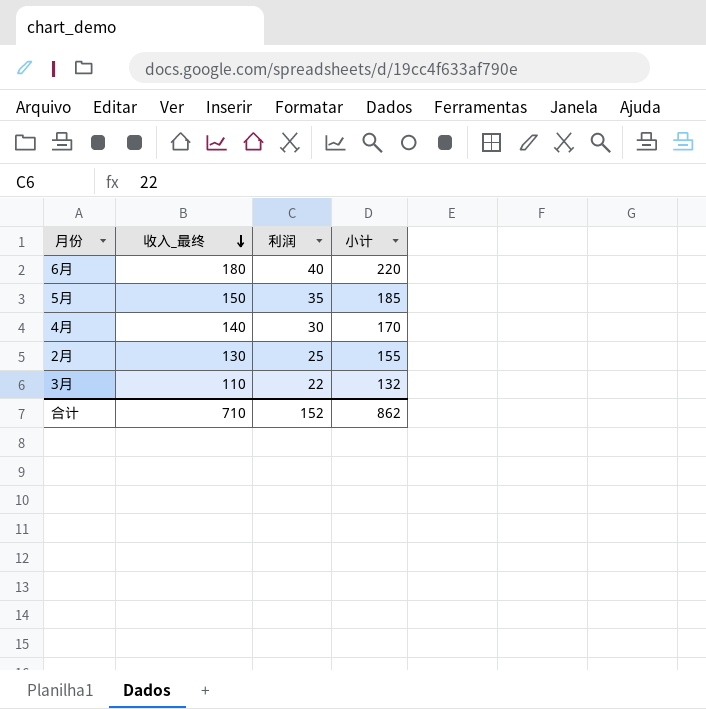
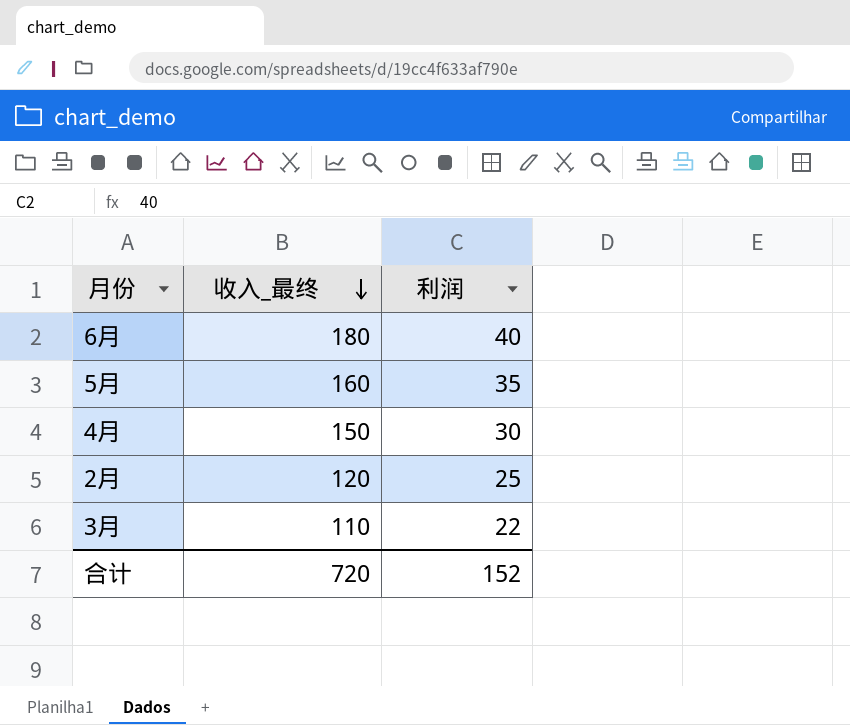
column 小计 | formula: [收入_最终] + [利润] -> none
5月 | 收入_最终: 150 -> 160
4月 | 收入_最终: 140 -> 150
2月 | 收入_最终: 130 -> 120
合计 | 收入_最终: 710 -> 720

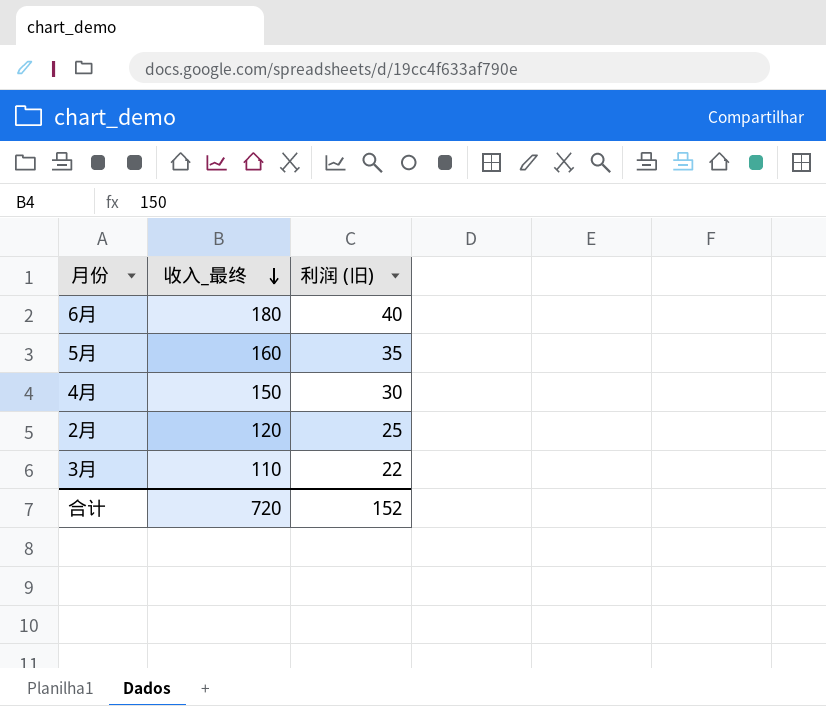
column name: 利润 -> 利润 (旧)

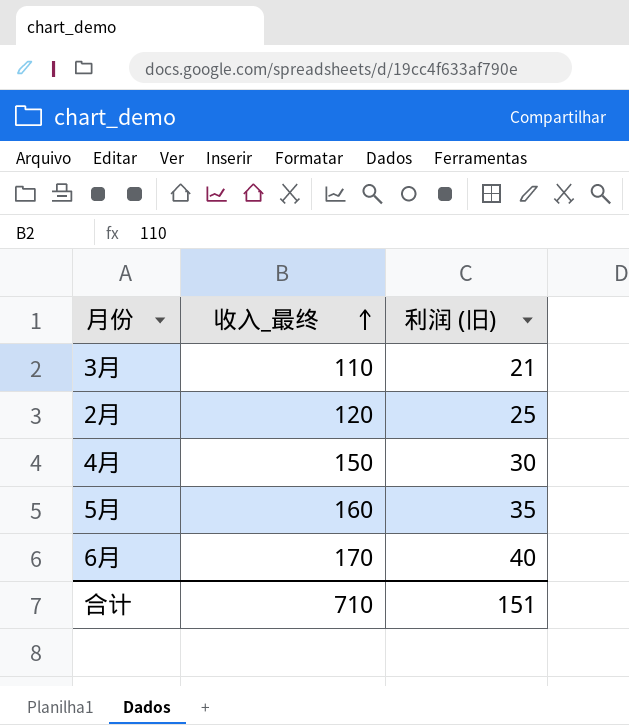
row order: 收入_最终 descending -> 收入_最终 ascending
3月 | 利润 (旧): 22 -> 21
6月 | 收入_最终: 180 -> 170
合计 | 收入_最终: 720 -> 710
合计 | 利润 (旧): 152 -> 151

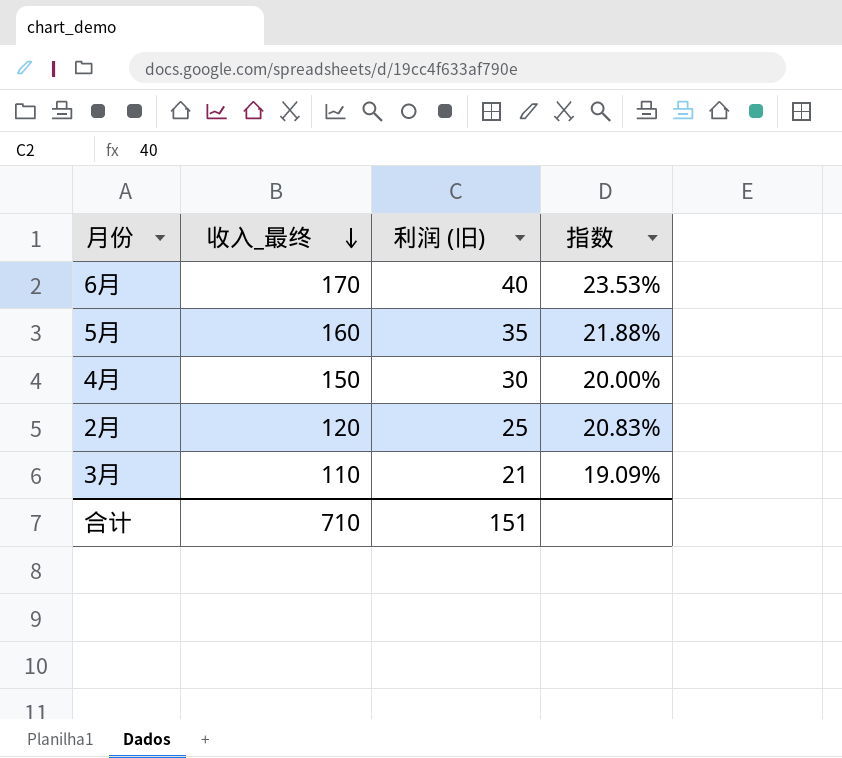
row order: 收入_最终 ascending -> 收入_最终 descending
column 指数 | formula: none -> [利润 (旧)] / [收入_最终]

